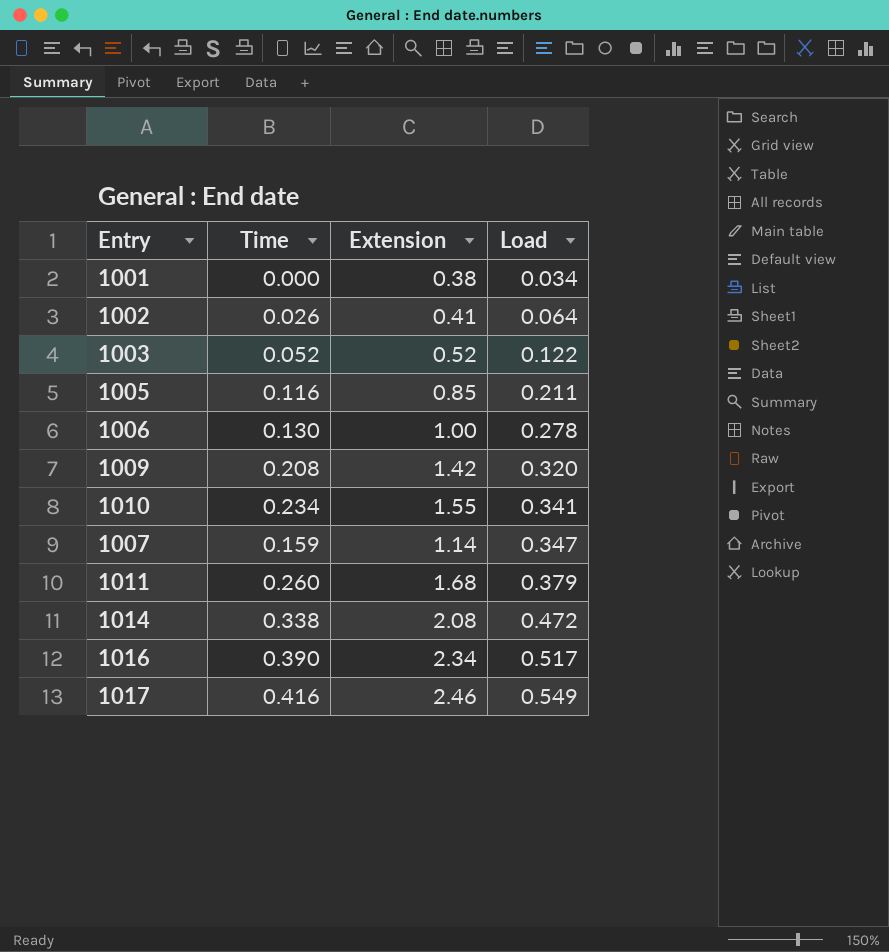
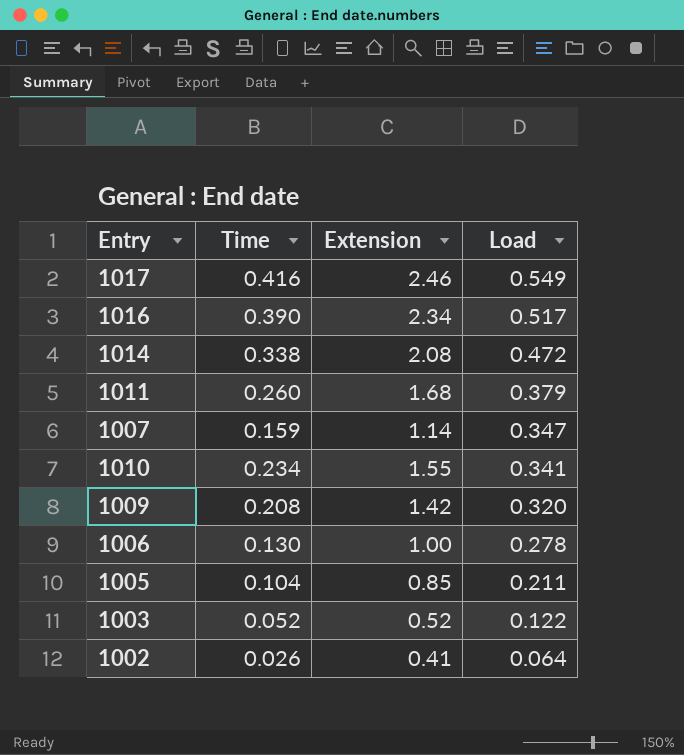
row order: Load ascending -> Load descending
row 1001: 0.000 | 0.38 | 0.034 -> none
1005 | Time: 0.116 -> 0.104

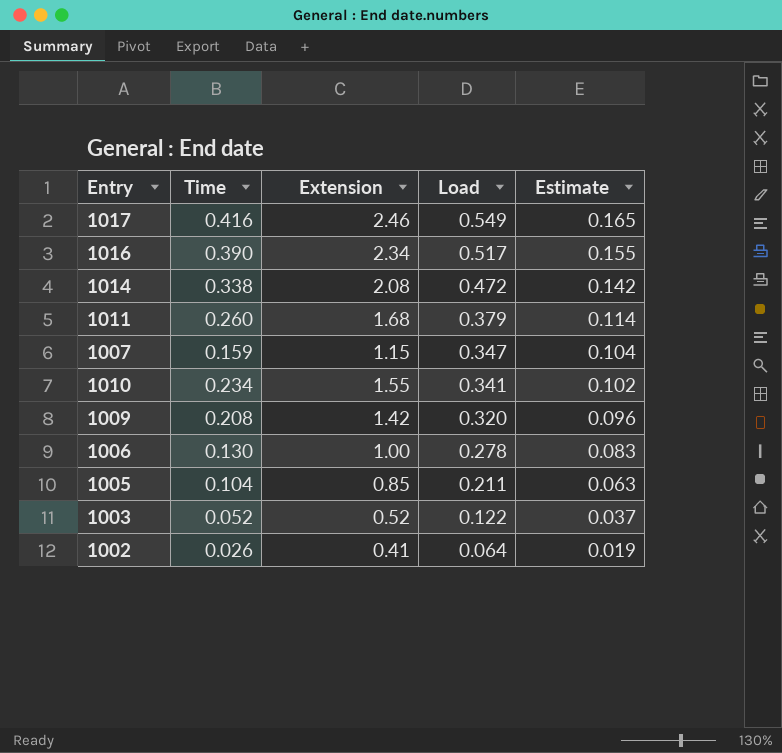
column Estimate | formula: none -> [Load] * 0.3
1007 | Extension: 1.14 -> 1.15

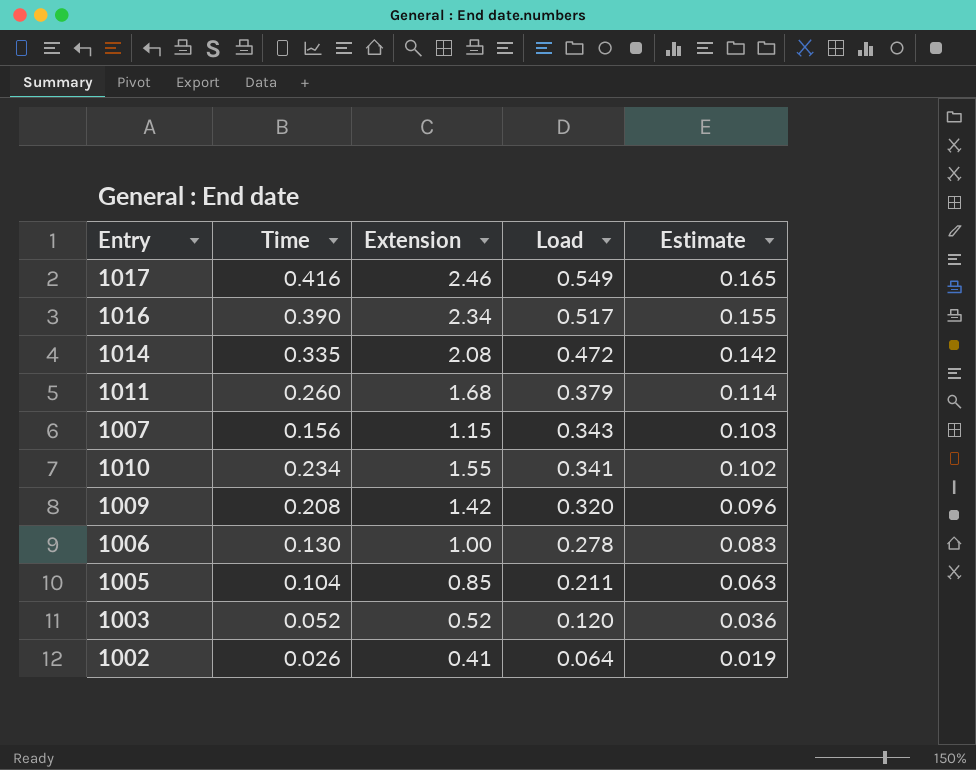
1014 | Time: 0.338 -> 0.335
1007 | Time: 0.159 -> 0.156
1007 | Load: 0.347 -> 0.343
1007 | Estimate: 0.104 -> 0.103
1003 | Load: 0.122 -> 0.120
1003 | Estimate: 0.037 -> 0.036

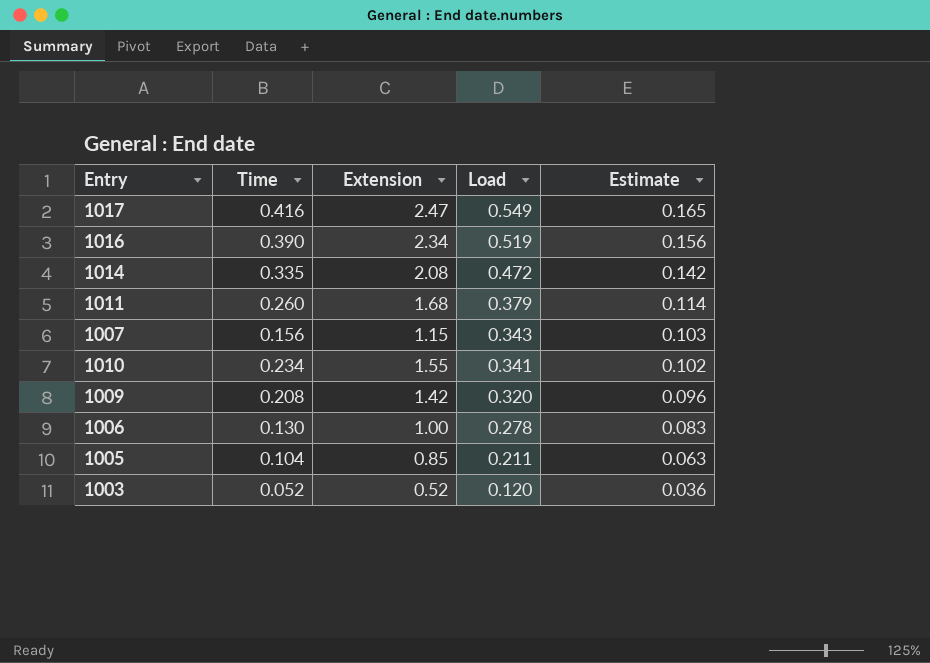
row 1002: 0.026 | 0.41 | 0.064 | 0.019 -> none
1017 | Extension: 2.46 -> 2.47
1016 | Load: 0.517 -> 0.519
1016 | Estimate: 0.155 -> 0.156

